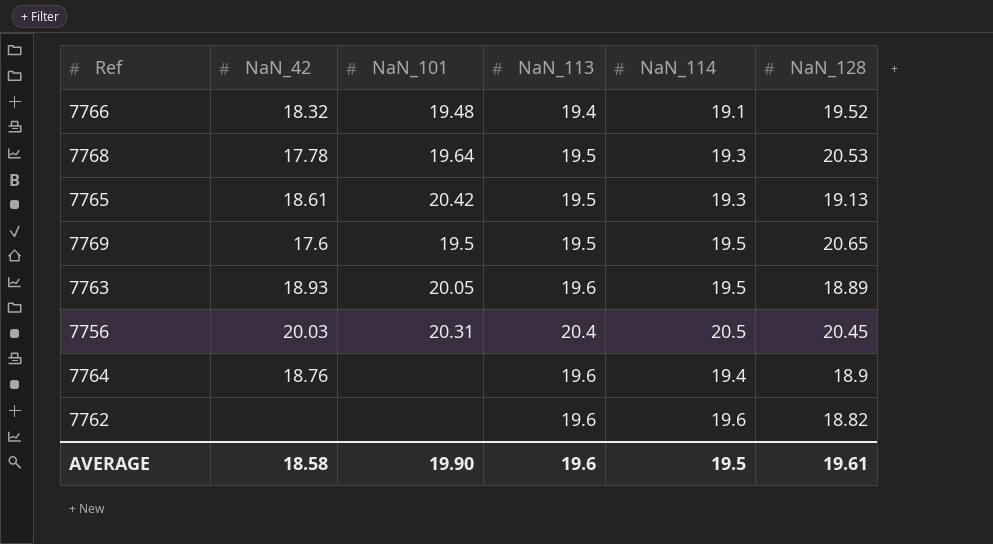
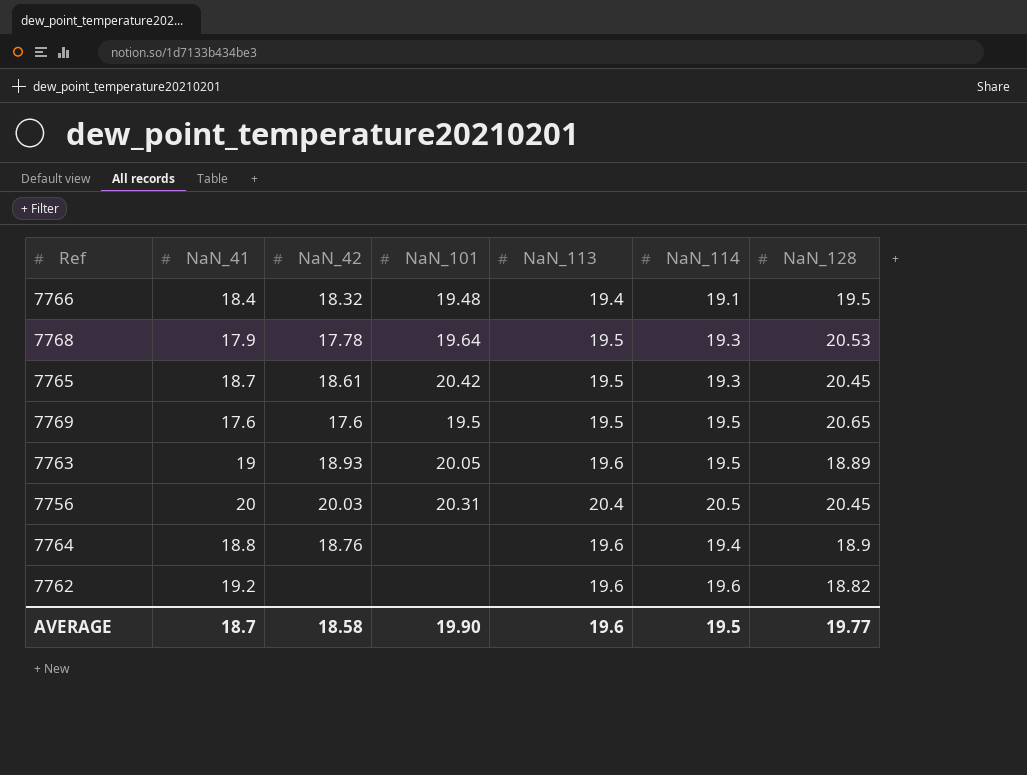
column NaN_41 | position: none -> 2
7766 | NaN_128: 19.52 -> 19.5
7765 | NaN_128: 19.13 -> 20.45
AVERAGE | NaN_128: 19.61 -> 19.77

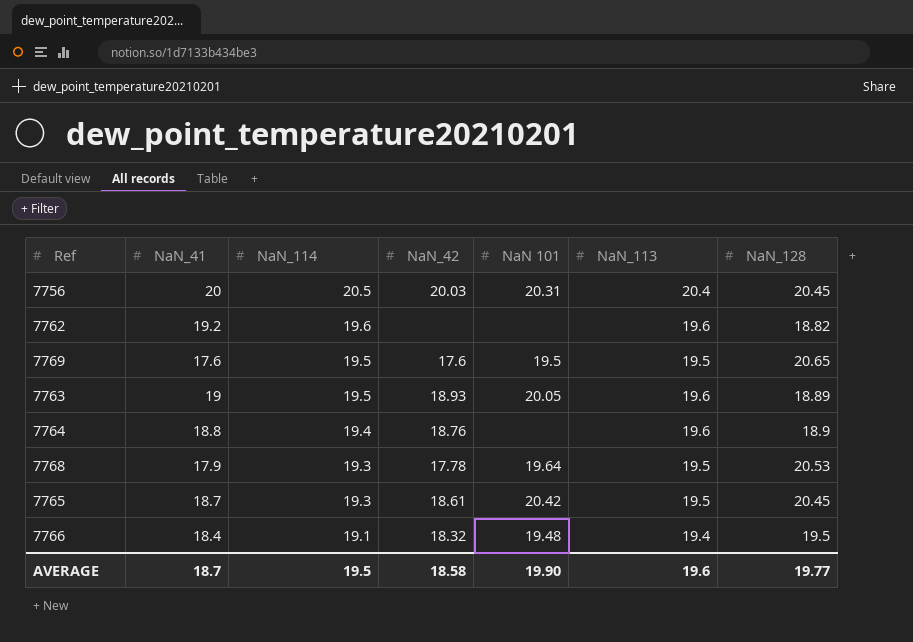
row order: none -> NaN_114 descending
column NaN_114 | position: 6 -> 3
column name: NaN_101 -> NaN 101

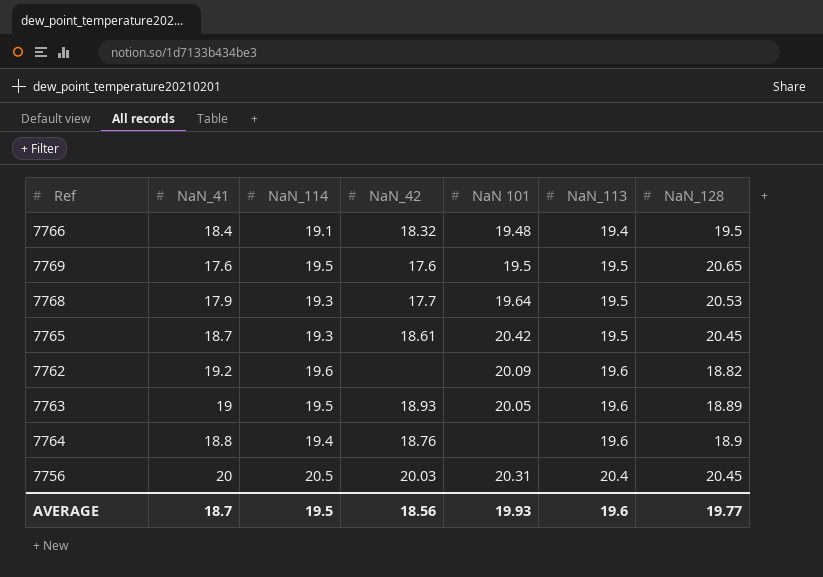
row order: NaN_114 descending -> NaN_113 ascending
7768 | NaN_42: 17.78 -> 17.7
7762 | NaN 101: none -> 20.09
AVERAGE | NaN_42: 18.58 -> 18.56
AVERAGE | NaN 101: 19.90 -> 19.93

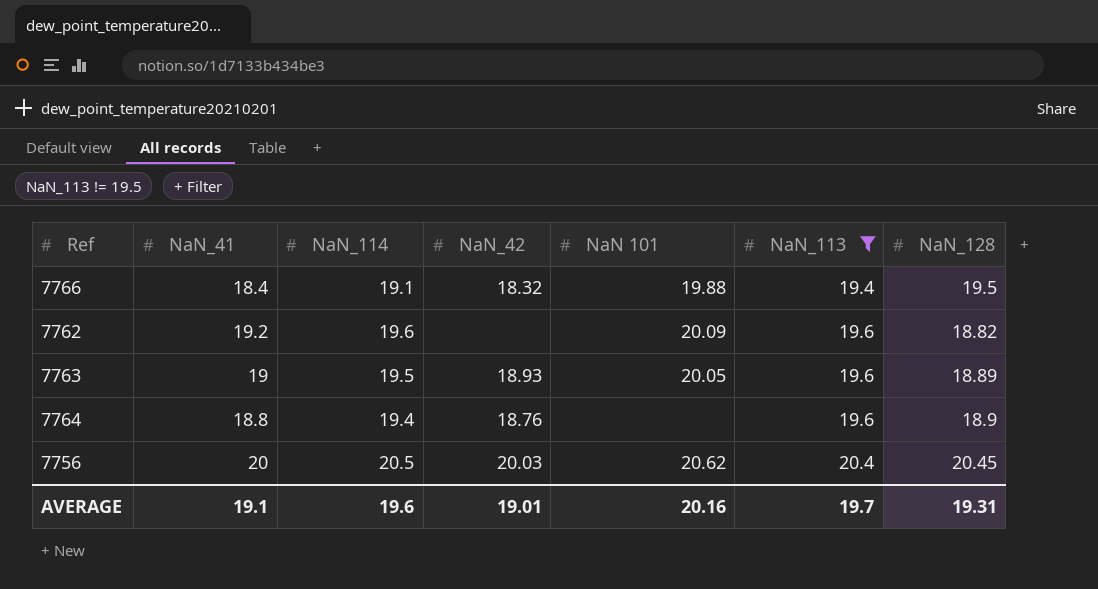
filter: none -> NaN_113 != 19.5
7766 | NaN 101: 19.48 -> 19.88
7756 | NaN 101: 20.31 -> 20.62
AVERAGE | NaN_41: 18.7 -> 19.1
AVERAGE | NaN_114: 19.5 -> 19.6
AVERAGE | NaN_42: 18.56 -> 19.01
AVERAGE | NaN 101: 19.93 -> 20.16
AVERAGE | NaN_113: 19.6 -> 19.7
AVERAGE | NaN_128: 19.77 -> 19.31

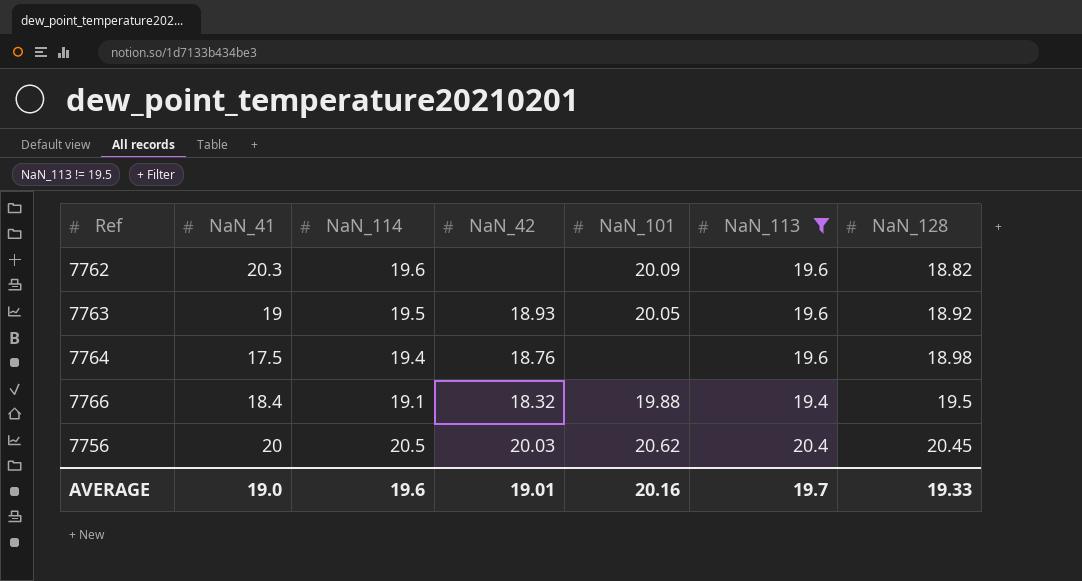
row order: NaN_113 ascending -> NaN_128 ascending
column name: NaN 101 -> NaN_101
7762 | NaN_41: 19.2 -> 20.3
7763 | NaN_128: 18.89 -> 18.92
7764 | NaN_41: 18.8 -> 17.5
7764 | NaN_128: 18.9 -> 18.98
AVERAGE | NaN_41: 19.1 -> 19.0
AVERAGE | NaN_128: 19.31 -> 19.33

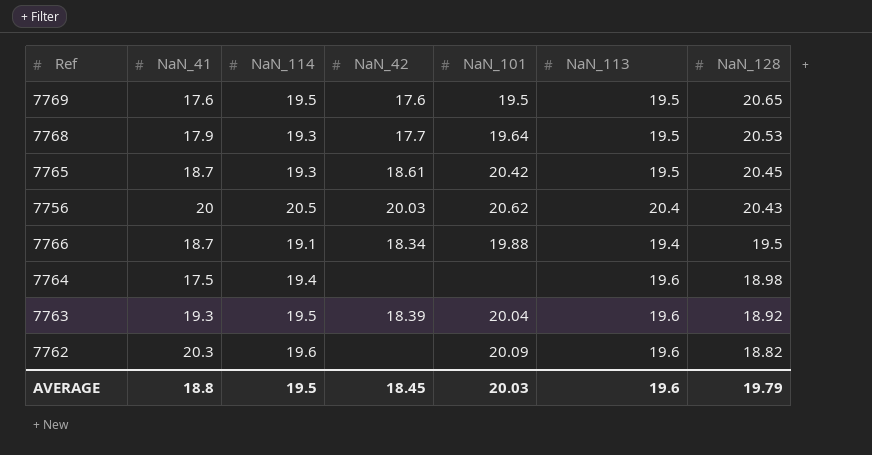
filter: NaN_113 != 19.5 -> none
row order: NaN_128 ascending -> NaN_128 descending
7756 | NaN_128: 20.45 -> 20.43
7766 | NaN_41: 18.4 -> 18.7
7766 | NaN_42: 18.32 -> 18.34
7764 | NaN_42: 18.76 -> none
7763 | NaN_41: 19 -> 19.3
7763 | NaN_42: 18.93 -> 18.39
7763 | NaN_101: 20.05 -> 20.04
AVERAGE | NaN_41: 19.0 -> 18.8
AVERAGE | NaN_114: 19.6 -> 19.5
AVERAGE | NaN_42: 19.01 -> 18.45
AVERAGE | NaN_101: 20.16 -> 20.03
AVERAGE | NaN_113: 19.7 -> 19.6
AVERAGE | NaN_128: 19.33 -> 19.79

